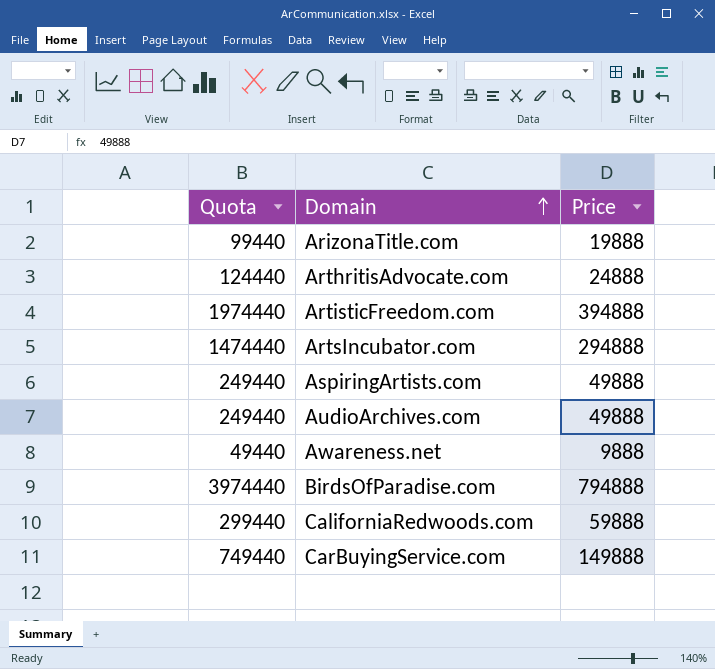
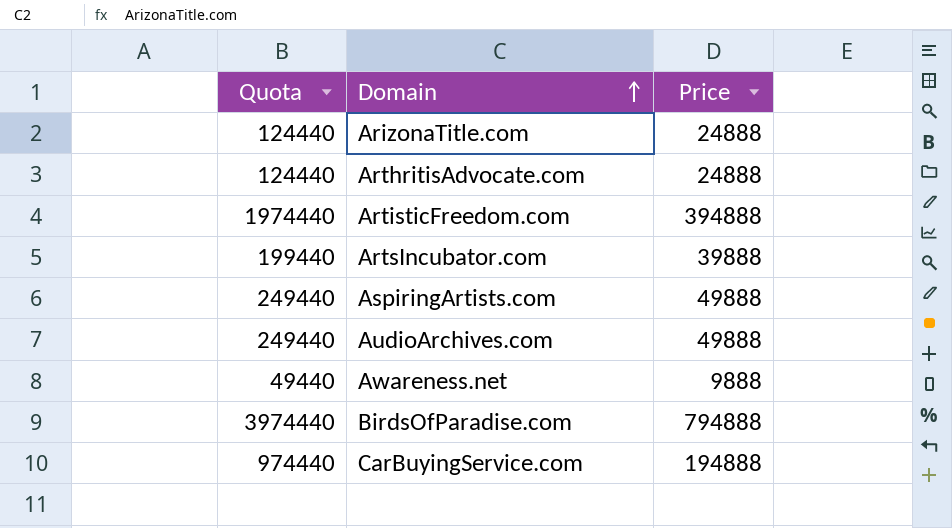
row CaliforniaRedwoods.com: 299440 | 59888 -> none
ArizonaTitle.com | Quota: 99440 -> 124440
ArizonaTitle.com | Price: 19888 -> 24888
ArtsIncubator.com | Quota: 1474440 -> 199440
ArtsIncubator.com | Price: 294888 -> 39888
CarBuyingService.com | Quota: 749440 -> 974440
CarBuyingService.com | Price: 149888 -> 194888

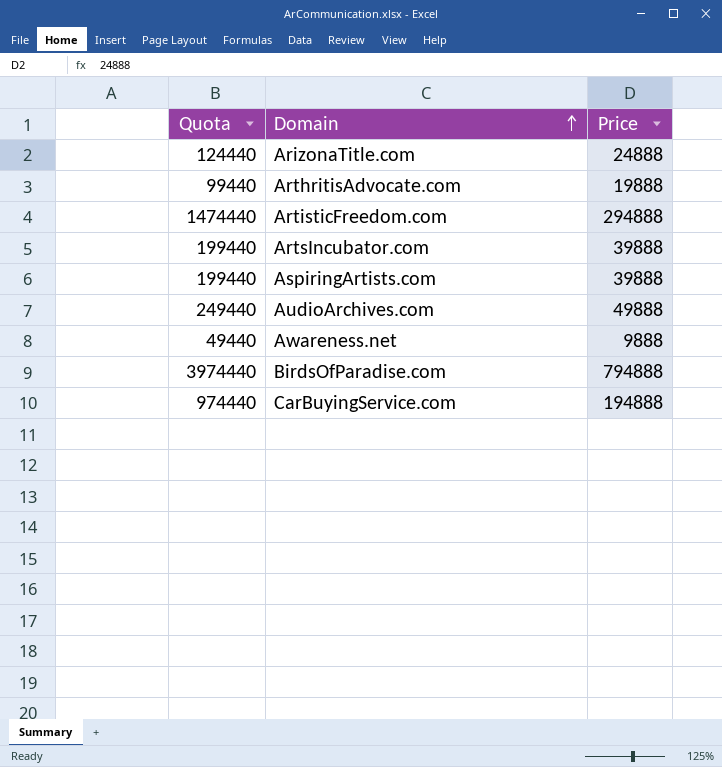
ArthritisAdvocate.com | Quota: 124440 -> 99440
ArthritisAdvocate.com | Price: 24888 -> 19888
ArtisticFreedom.com | Quota: 1974440 -> 1474440
ArtisticFreedom.com | Price: 394888 -> 294888
AspiringArtists.com | Quota: 249440 -> 199440
AspiringArtists.com | Price: 49888 -> 39888

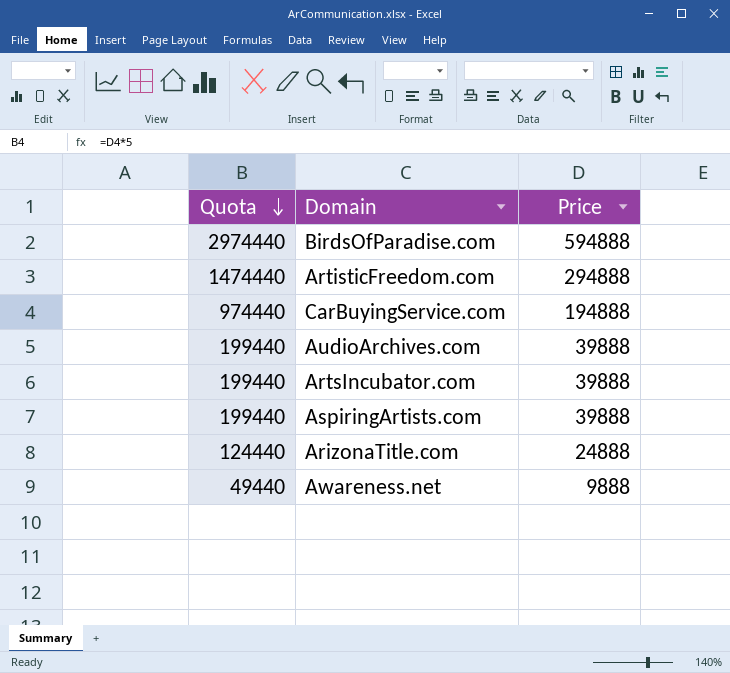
row order: Domain ascending -> Quota descending
row ArthritisAdvocate.com: 99440 | 19888 -> none
BirdsOfParadise.com | Quota: 3974440 -> 2974440
BirdsOfParadise.com | Price: 794888 -> 594888
AudioArchives.com | Quota: 249440 -> 199440
AudioArchives.com | Price: 49888 -> 39888

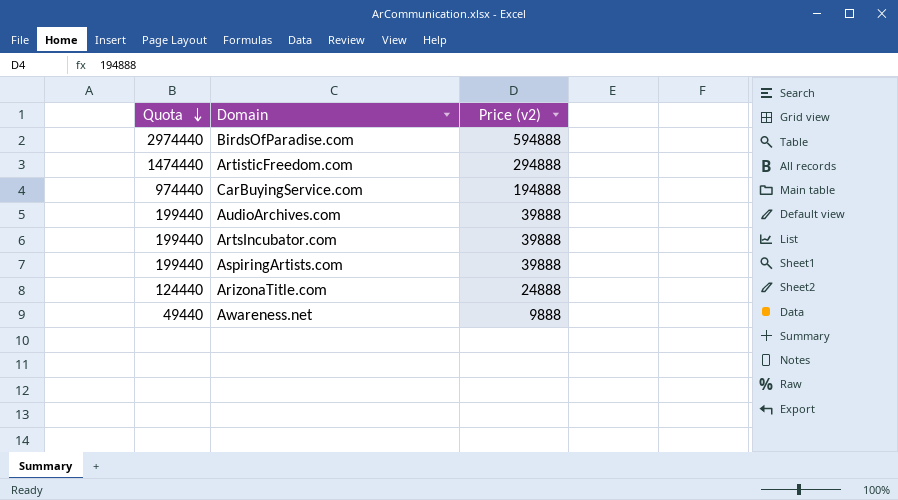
column name: Price -> Price (v2)

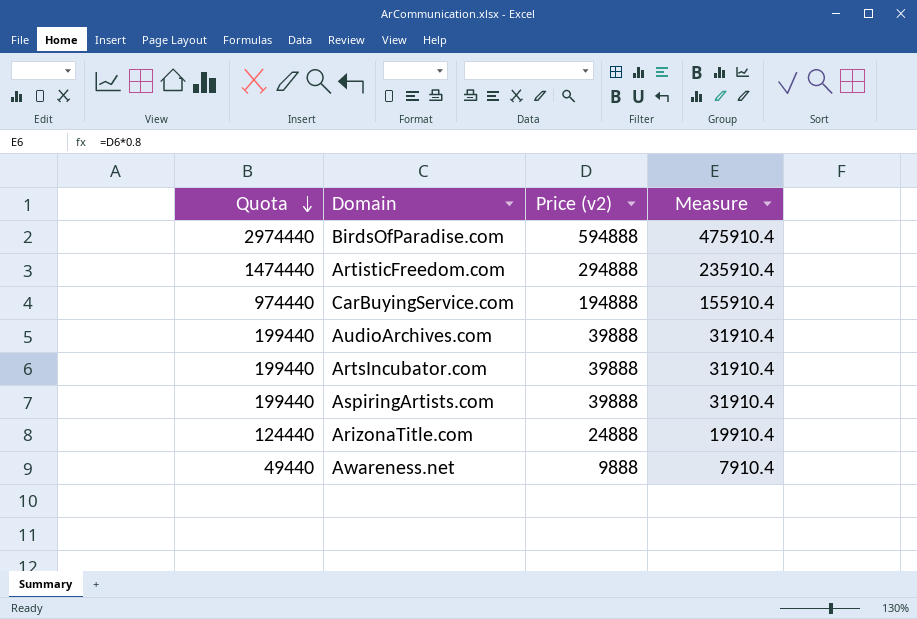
column Measure | formula: none -> [Price (v2)] * 0.8

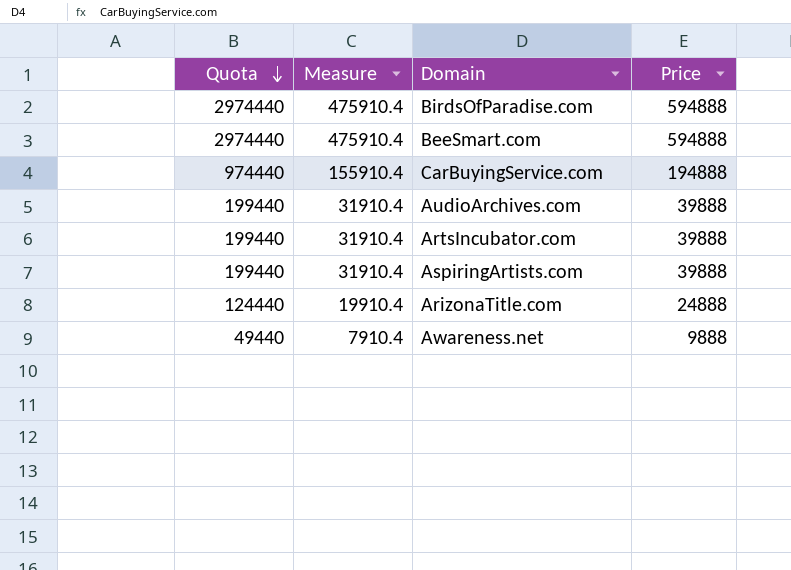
column Measure | position: 4 -> 2
column name: Price (v2) -> Price
row ArtisticFreedom.com: 1474440 | 294888 | 235910.4 -> none
row BeeSmart.com: none -> 2974440 | 475910.4 | 594888

